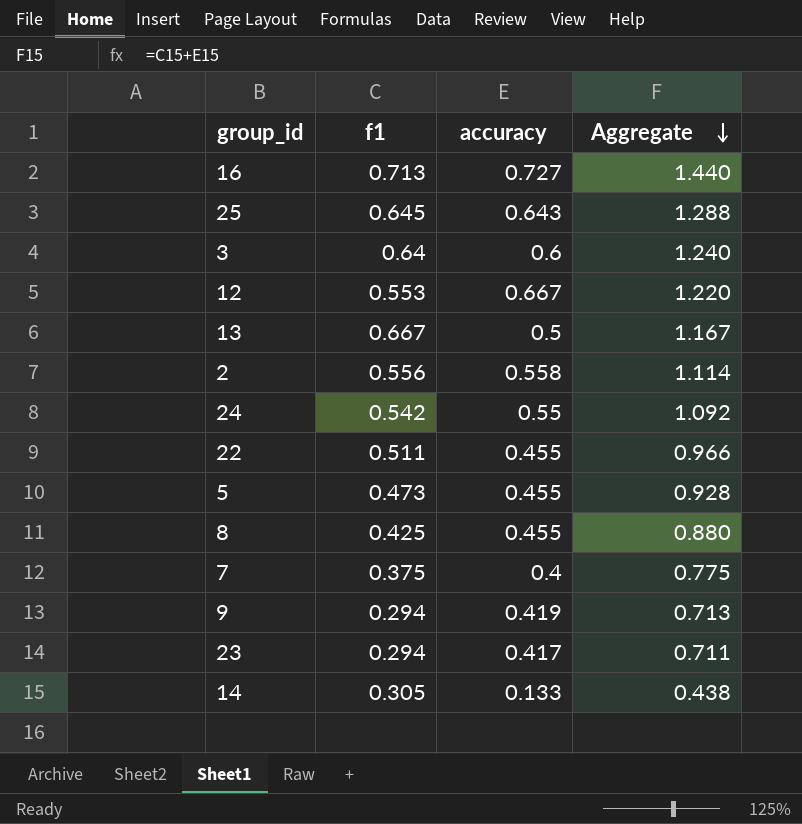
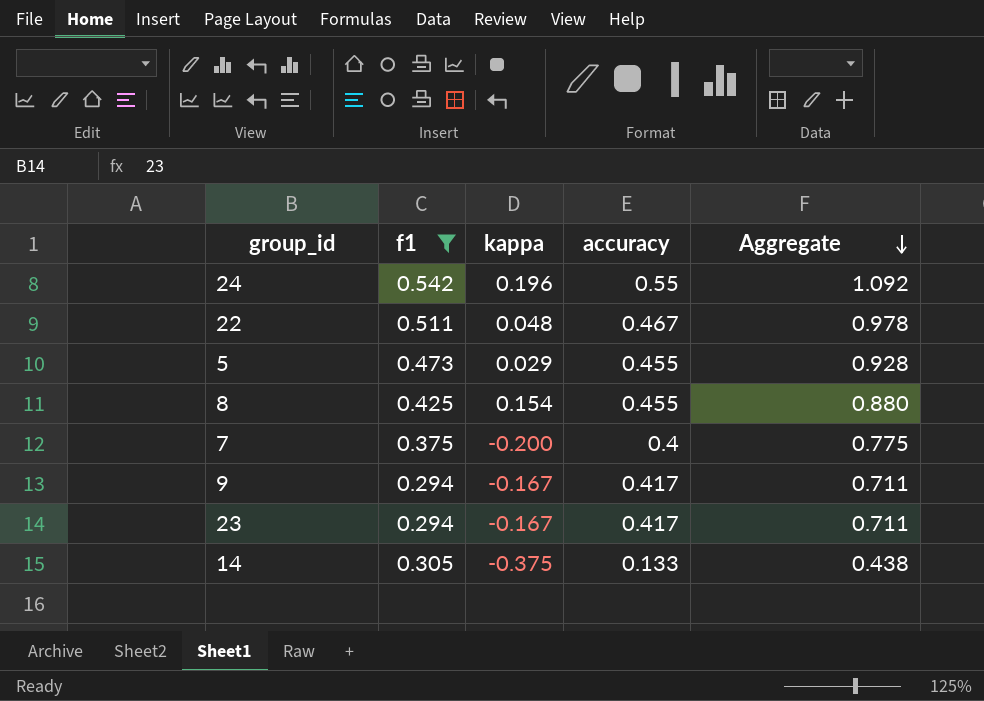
filter: none -> f1 <= 0.542
column kappa | position: none -> 3
22 | accuracy: 0.455 -> 0.467
22 | Aggregate: 0.966 -> 0.978
9 | accuracy: 0.419 -> 0.417
9 | Aggregate: 0.713 -> 0.711

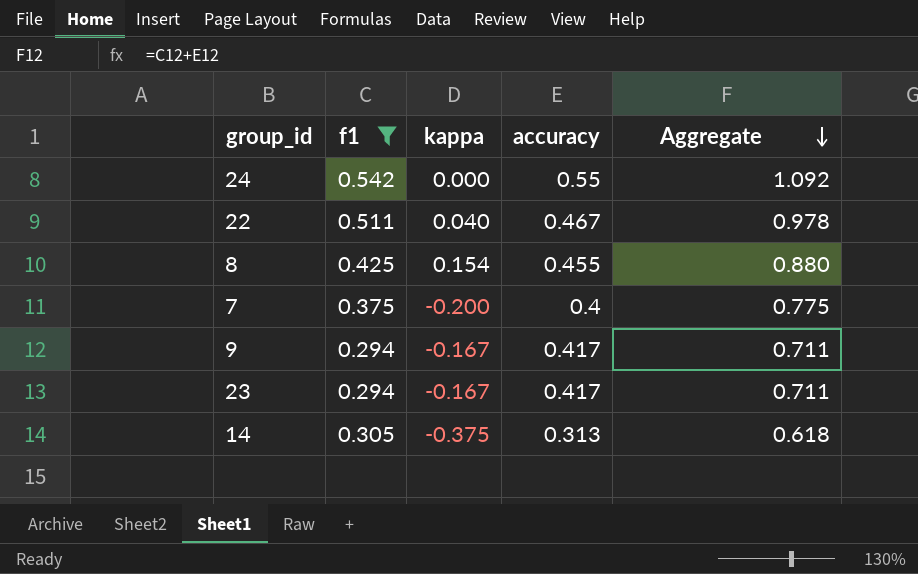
row 5: 0.473 | 0.029 | 0.455 | 0.928 -> none
24 | kappa: 0.196 -> 0.000
22 | kappa: 0.048 -> 0.040
14 | accuracy: 0.133 -> 0.313
14 | Aggregate: 0.438 -> 0.618

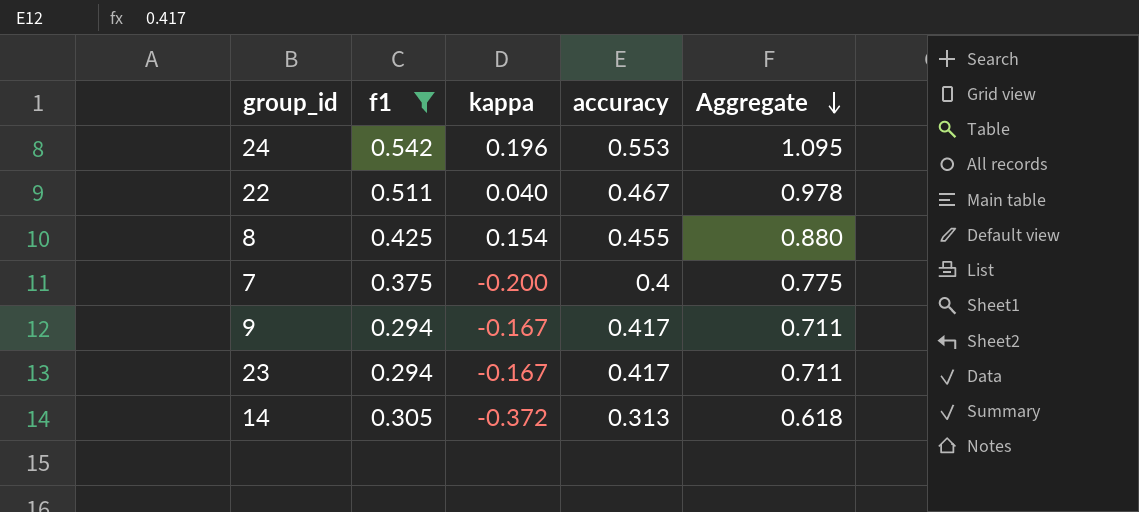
24 | kappa: 0.000 -> 0.196
24 | accuracy: 0.55 -> 0.553
24 | Aggregate: 1.092 -> 1.095
14 | kappa: -0.375 -> -0.372

